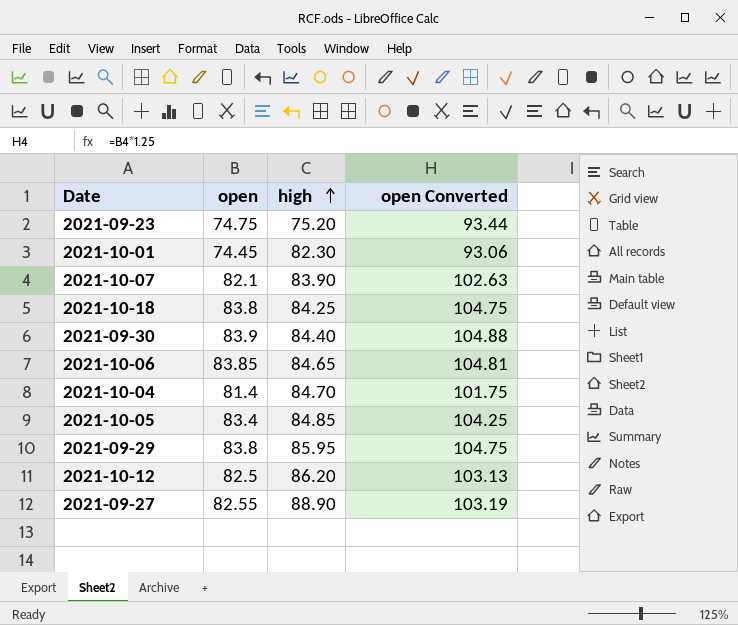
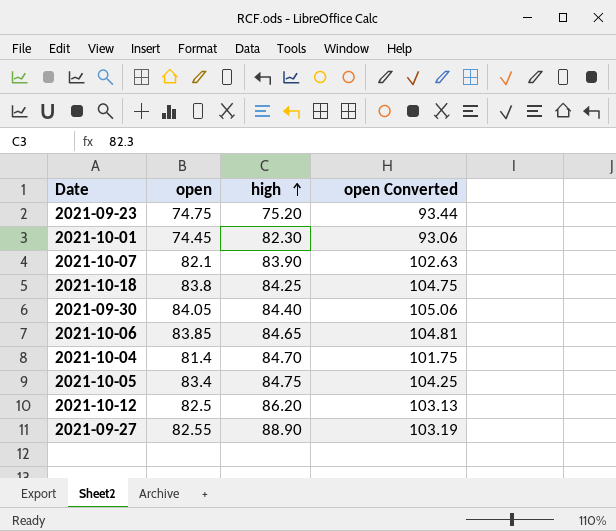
row 2021-09-29: 83.8 | 85.95 | 104.75 -> none
2021-09-30 | open: 83.9 -> 84.05
2021-09-30 | open Converted: 104.88 -> 105.06
2021-10-05 | high: 84.85 -> 84.75

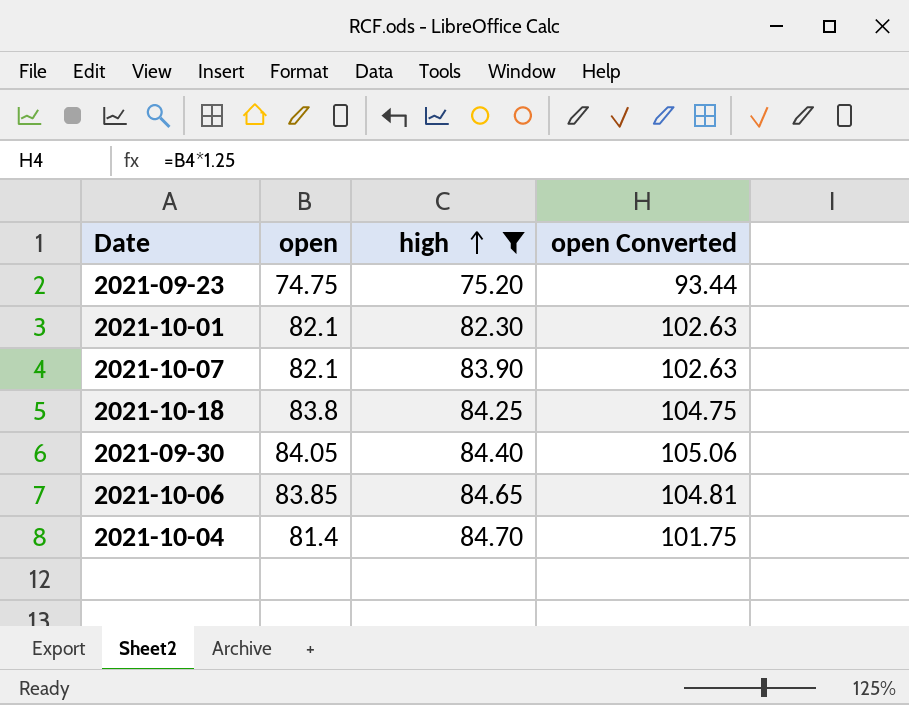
filter: none -> high <= 84.70
2021-10-01 | open: 74.45 -> 82.1
2021-10-01 | open Converted: 93.06 -> 102.63

